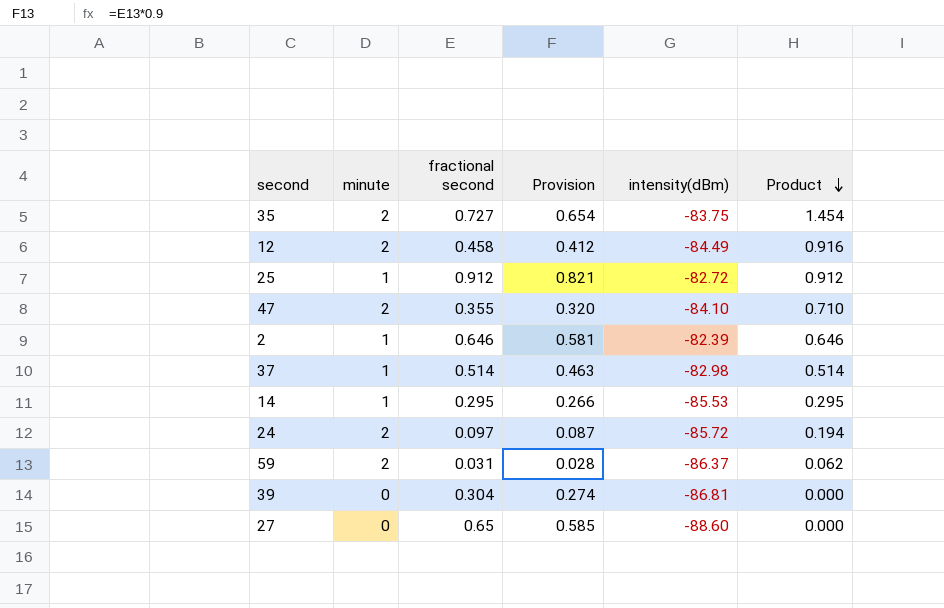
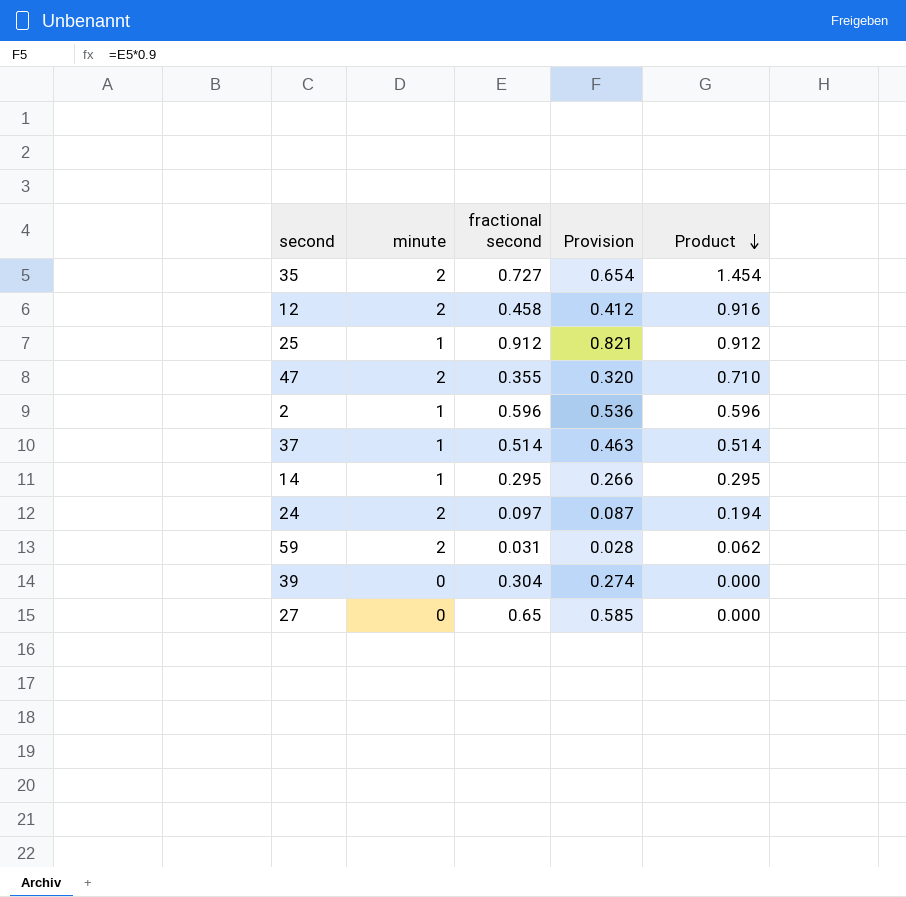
column intensity(dBm) | position: 5 -> none
2 | fractional second: 0.646 -> 0.596
2 | Provision: 0.581 -> 0.536
2 | Product: 0.646 -> 0.596

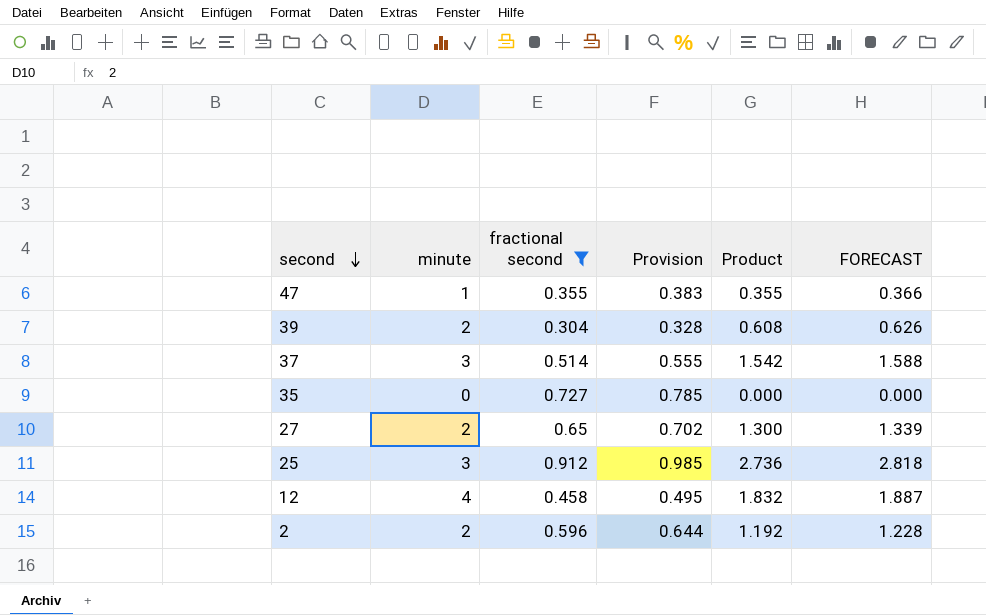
filter: none -> fractional second >= 0.304
row order: Product descending -> second descending
column Provision | formula: [fractional second] * 0.9 -> [fractional second] * 1.08
column FORECAST | formula: none -> [Product] * 1.03
47 | minute: 2 -> 1
47 | Product: 0.710 -> 0.355
39 | minute: 0 -> 2
39 | Product: 0.000 -> 0.608
37 | minute: 1 -> 3
37 | Product: 0.514 -> 1.542
35 | minute: 2 -> 0
35 | Product: 1.454 -> 0.000
27 | minute: 0 -> 2
27 | Product: 0.000 -> 1.300
25 | minute: 1 -> 3
25 | Product: 0.912 -> 2.736
12 | minute: 2 -> 4
12 | Product: 0.916 -> 1.832
2 | minute: 1 -> 2
2 | Product: 0.596 -> 1.192

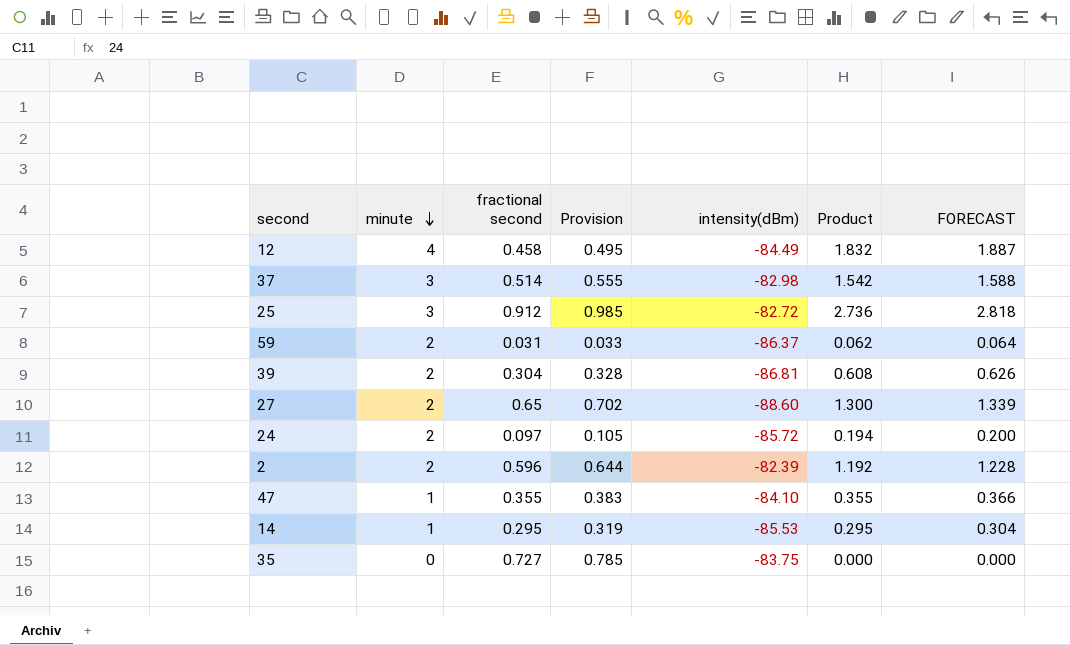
filter: fractional second >= 0.304 -> none
row order: second descending -> minute descending
column intensity(dBm) | position: none -> 5

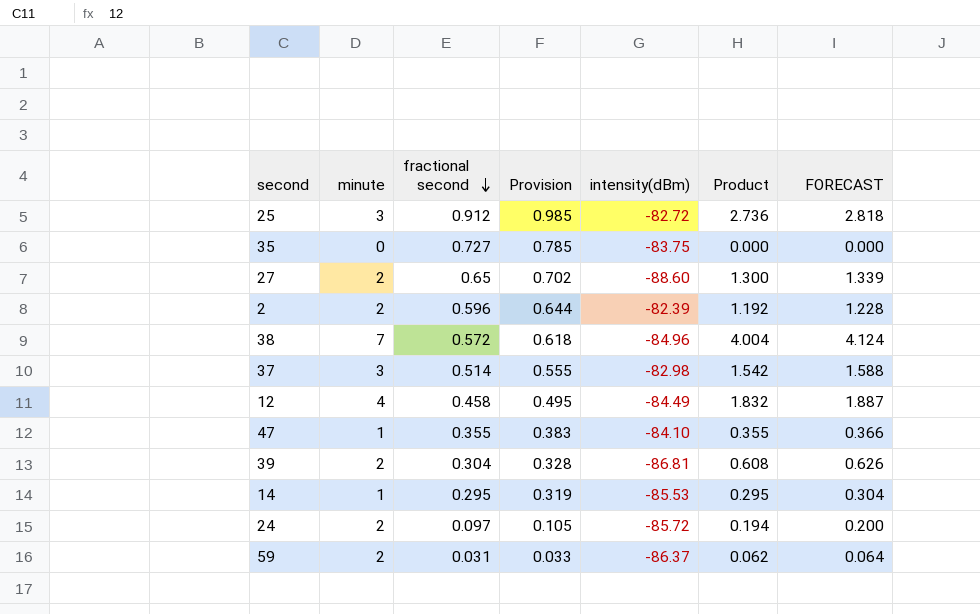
row order: minute descending -> fractional second descending
row 38: none -> 7 | 0.572 | 0.618 | -84.96 | 4.004 | 4.124

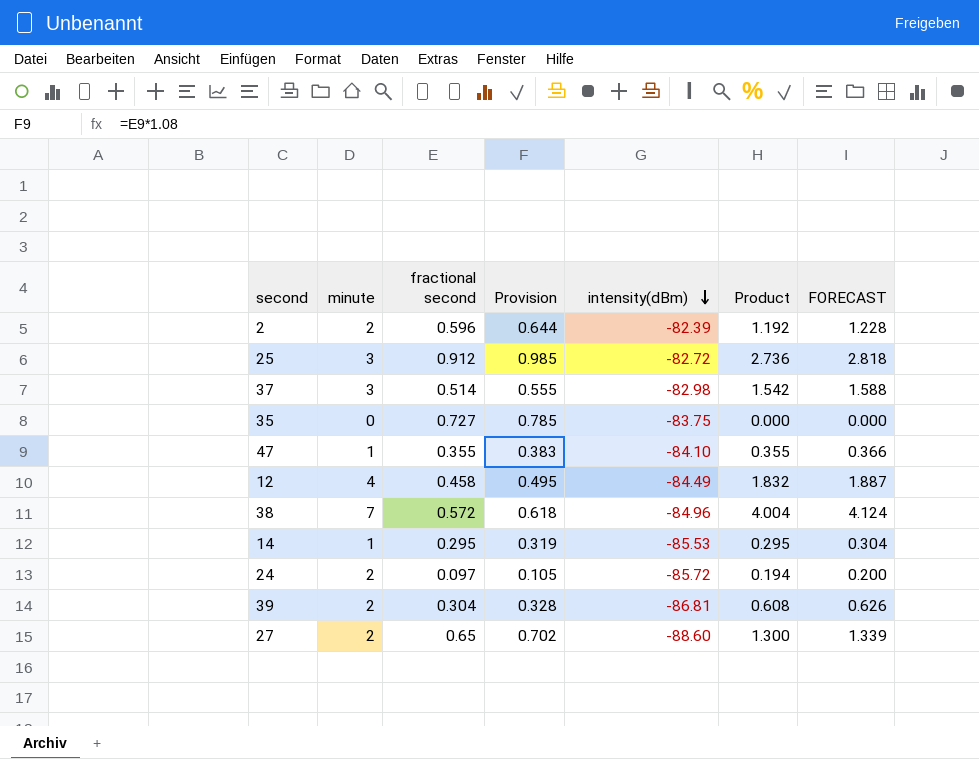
row order: fractional second descending -> intensity(dBm) descending
row 59: 2 | 0.031 | 0.033 | -86.37 | 0.062 | 0.064 -> none

